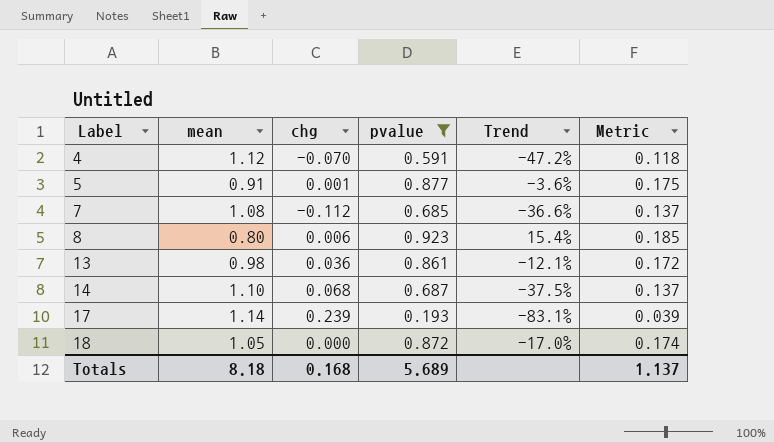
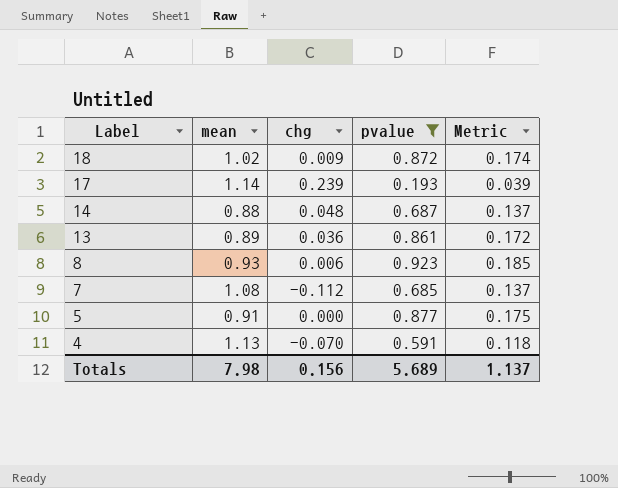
row order: Label ascending -> Label descending
column Trend | formula: ([pvalue] - [mean]) / [mean] -> none
18 | mean: 1.05 -> 1.02
18 | chg: 0.000 -> 0.009
14 | mean: 1.10 -> 0.88
14 | chg: 0.068 -> 0.048
13 | mean: 0.98 -> 0.89
8 | mean: 0.80 -> 0.93
5 | chg: 0.001 -> 0.000
4 | mean: 1.12 -> 1.13
Totals | mean: 8.18 -> 7.98
Totals | chg: 0.168 -> 0.156

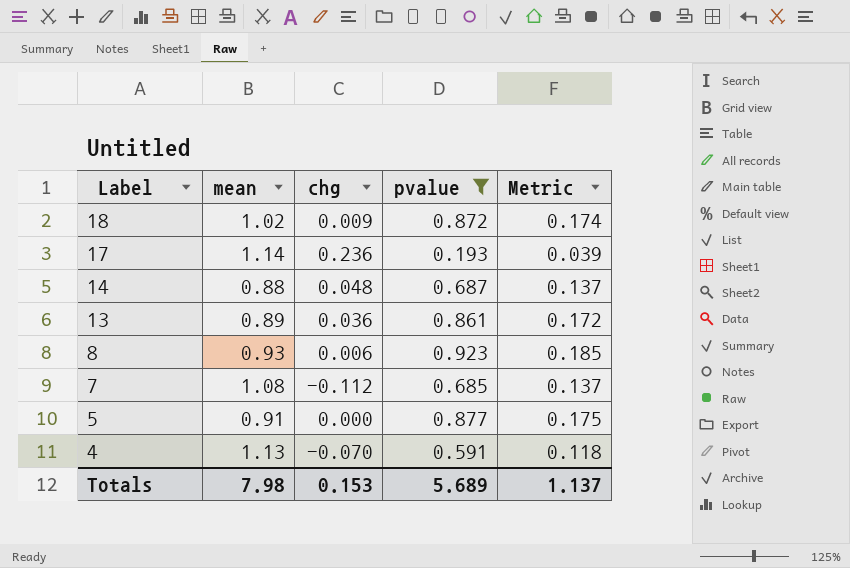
17 | chg: 0.239 -> 0.236
Totals | chg: 0.156 -> 0.153

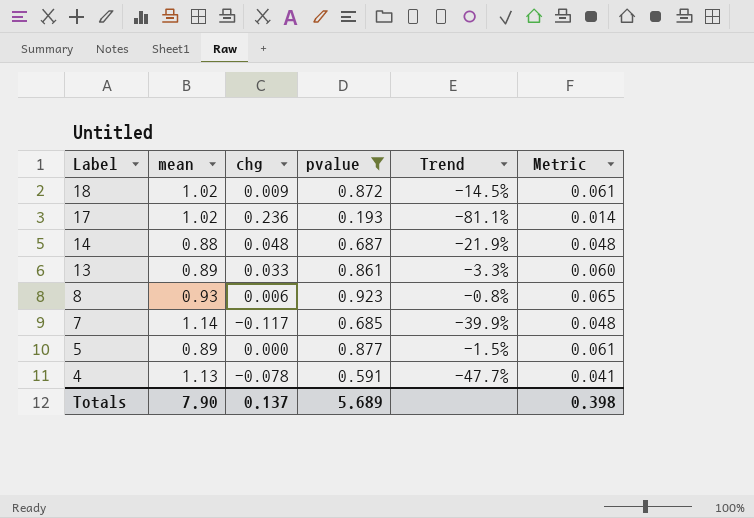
column Trend | formula: none -> ([pvalue] - [mean]) / [mean]
column Metric | formula: [pvalue] * 0.2 -> [pvalue] * 0.07
17 | mean: 1.14 -> 1.02
13 | chg: 0.036 -> 0.033
7 | mean: 1.08 -> 1.14
7 | chg: -0.112 -> -0.117
5 | mean: 0.91 -> 0.89
4 | chg: -0.070 -> -0.078
Totals | mean: 7.98 -> 7.90
Totals | chg: 0.153 -> 0.137
Totals | Metric: 1.137 -> 0.398

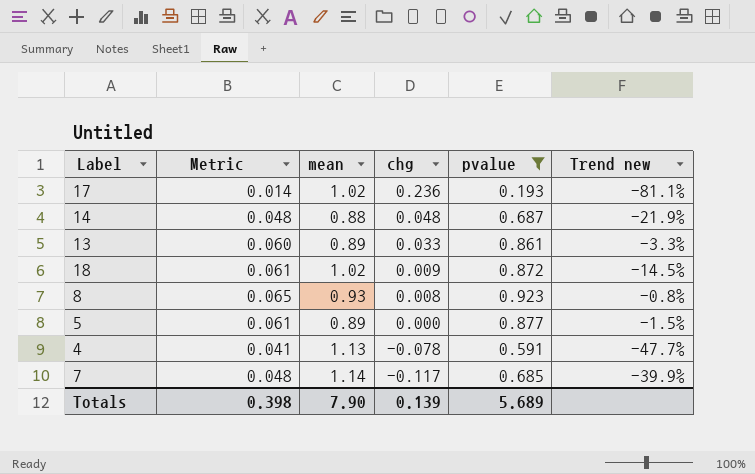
row order: Label descending -> chg descending
column Metric | position: 6 -> 2
column name: Trend -> Trend new
8 | chg: 0.006 -> 0.008
Totals | chg: 0.137 -> 0.139

